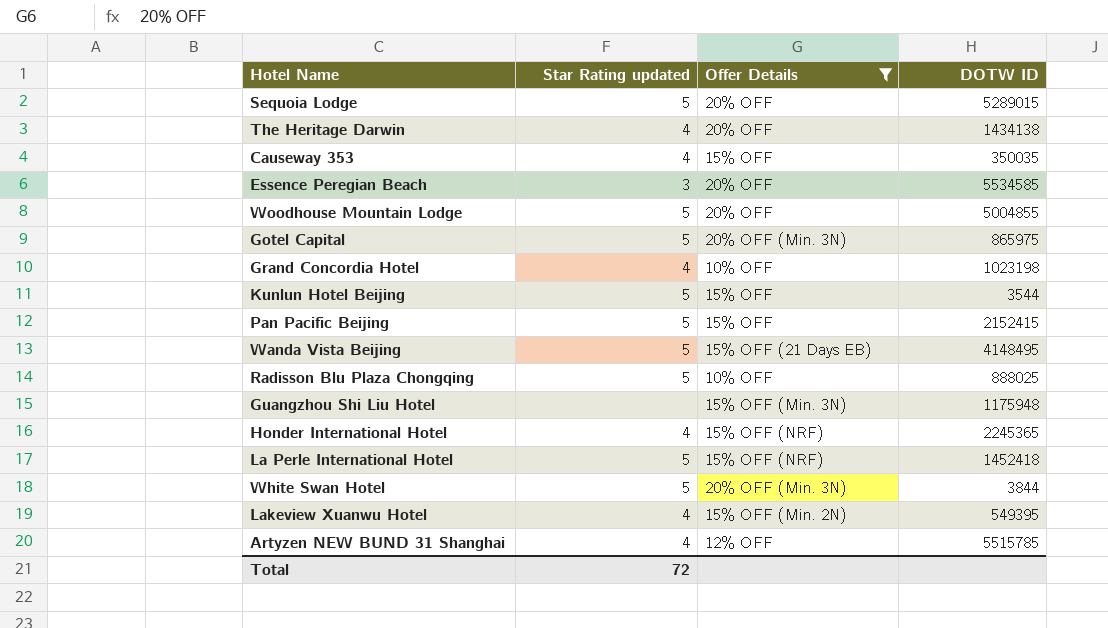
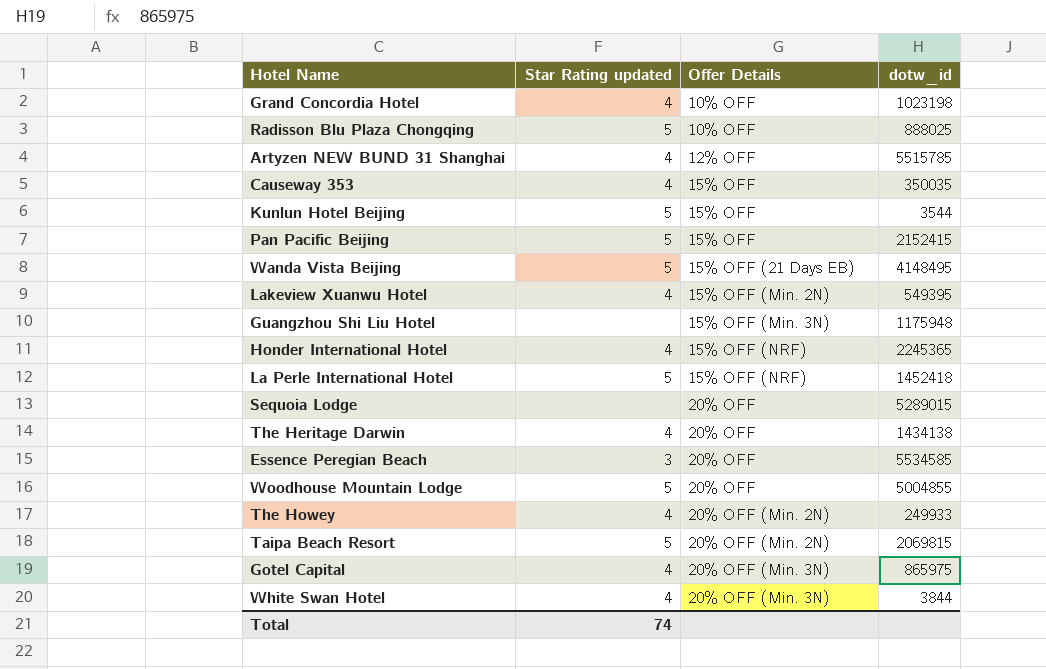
filter: Offer Details != 20% OFF (Min. 2N) -> none
row order: none -> Offer Details ascending
column name: DOTW ID -> dotw_id
Sequoia Lodge | Star Rating updated: 5 -> none
Gotel Capital | Star Rating updated: 5 -> 4
White Swan Hotel | Star Rating updated: 5 -> 4
Total | Star Rating updated: 72 -> 74

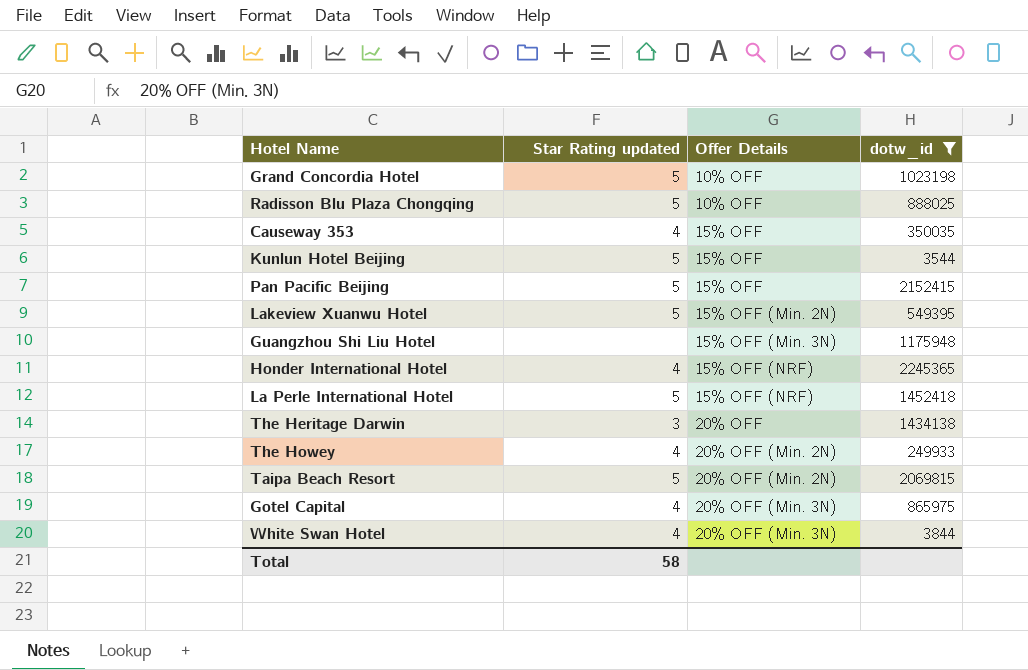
filter: none -> dotw_id <= 2245365
Grand Concordia Hotel | Star Rating updated: 4 -> 5
Lakeview Xuanwu Hotel | Star Rating updated: 4 -> 5
The Heritage Darwin | Star Rating updated: 4 -> 3
Total | Star Rating updated: 74 -> 58

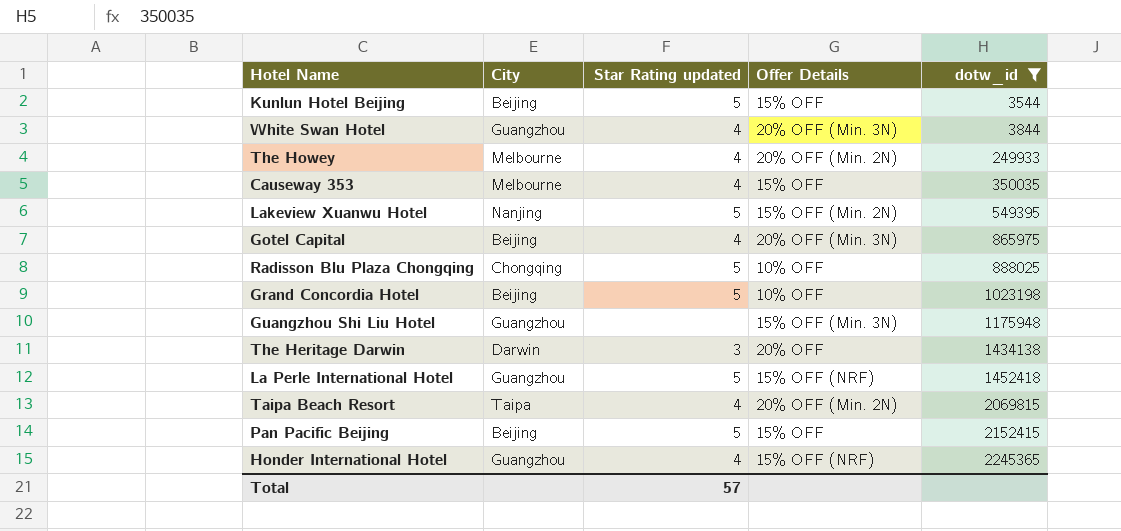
row order: Offer Details ascending -> dotw_id ascending
column City | position: none -> 2
Taipa Beach Resort | Star Rating updated: 5 -> 4
Total | Star Rating updated: 58 -> 57

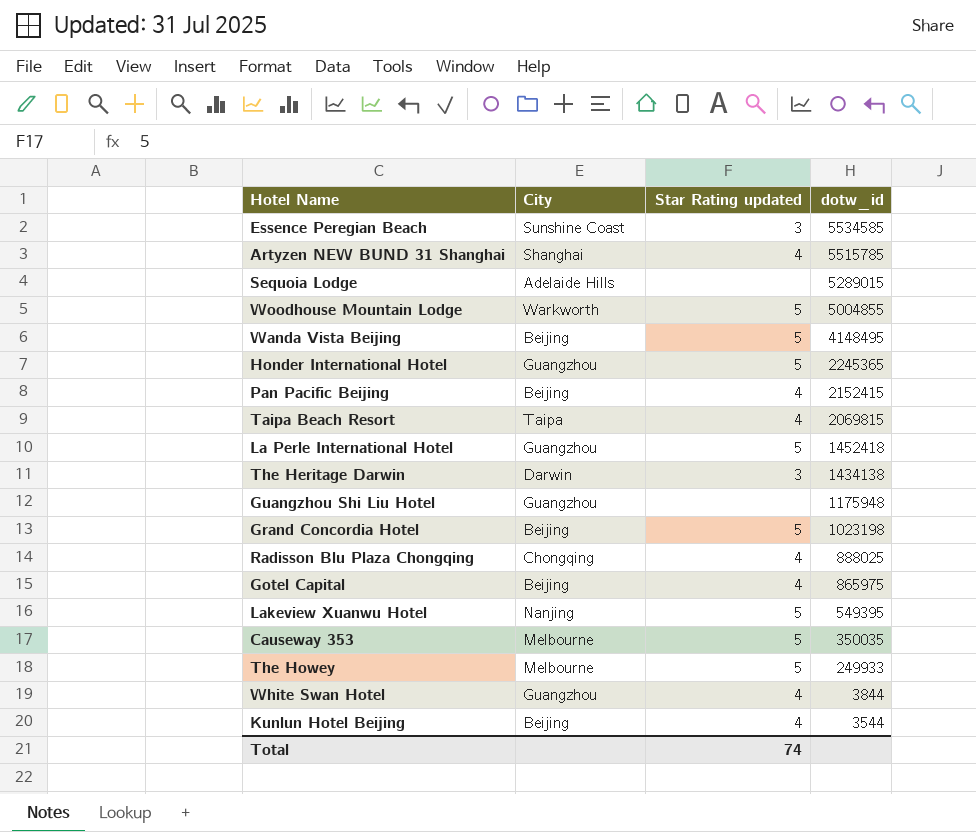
filter: dotw_id <= 2245365 -> none
row order: dotw_id ascending -> dotw_id descending
column Offer Details | position: 4 -> none
Honder International Hotel | Star Rating updated: 4 -> 5
Pan Pacific Beijing | Star Rating updated: 5 -> 4
Radisson Blu Plaza Chongqing | Star Rating updated: 5 -> 4
Causeway 353 | Star Rating updated: 4 -> 5
The Howey | Star Rating updated: 4 -> 5
Kunlun Hotel Beijing | Star Rating updated: 5 -> 4
Total | Star Rating updated: 57 -> 74

